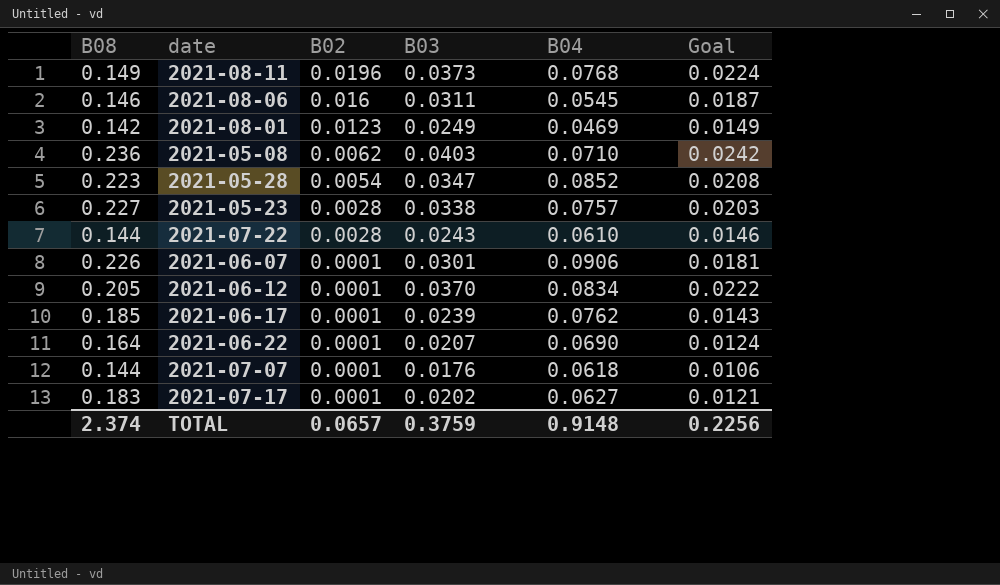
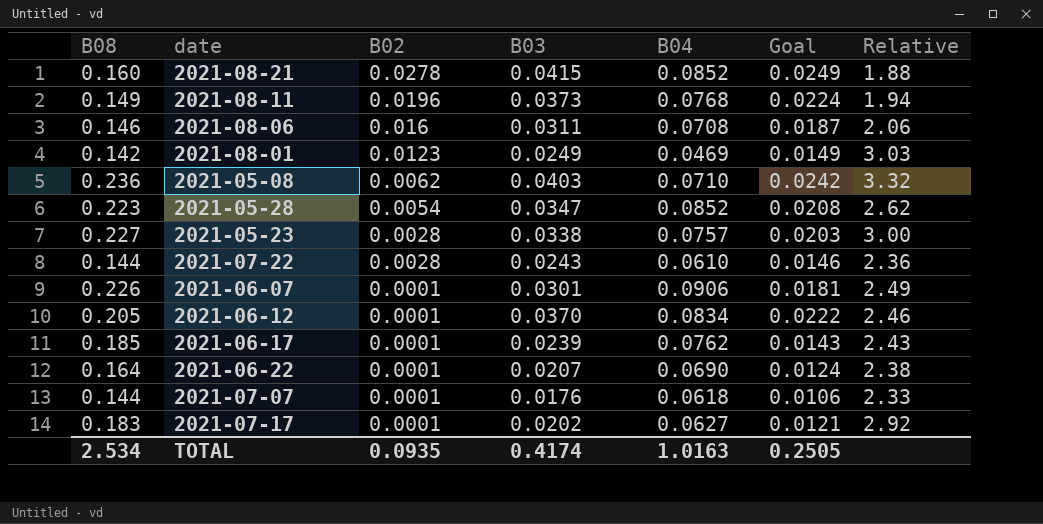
column Relative | formula: none -> [B08] / [B04]
row 2021-08-21: none -> 0.160 | 0.0278 | 0.0415 | 0.0852 | 0.0249 | 1.88
2021-08-06 | B04: 0.0545 -> 0.0708
TOTAL | B08: 2.374 -> 2.534
TOTAL | B02: 0.0657 -> 0.0935
TOTAL | B03: 0.3759 -> 0.4174
TOTAL | B04: 0.9148 -> 1.0163
TOTAL | Goal: 0.2256 -> 0.2505

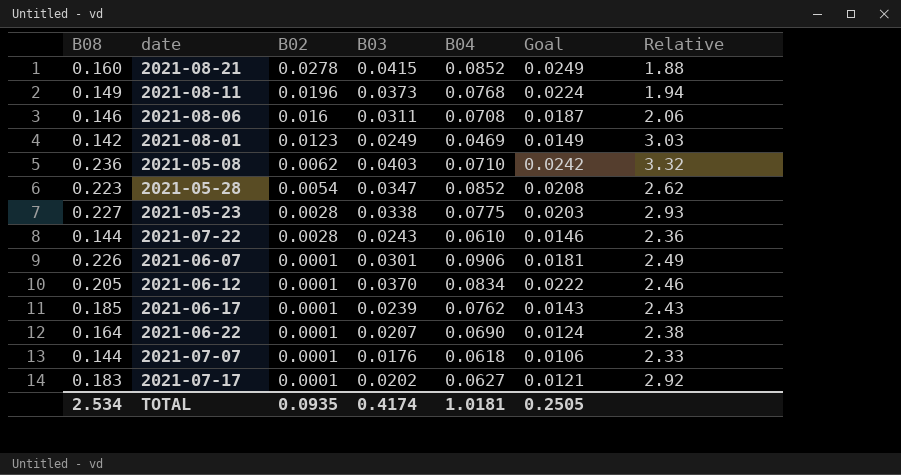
2021-05-23 | B04: 0.0757 -> 0.0775
2021-05-23 | Relative: 3.00 -> 2.93
TOTAL | B04: 1.0163 -> 1.0181

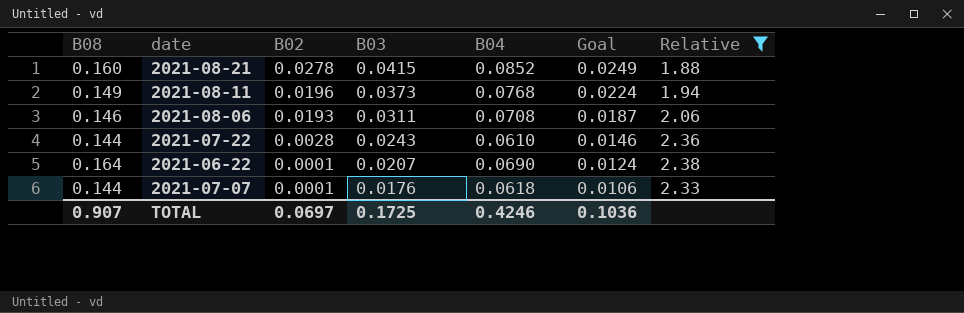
filter: none -> Relative <= 2.38
2021-08-06 | B02: 0.016 -> 0.0193
TOTAL | B08: 2.534 -> 0.907
TOTAL | B02: 0.0935 -> 0.0697
TOTAL | B03: 0.4174 -> 0.1725
TOTAL | B04: 1.0181 -> 0.4246
TOTAL | Goal: 0.2505 -> 0.1036

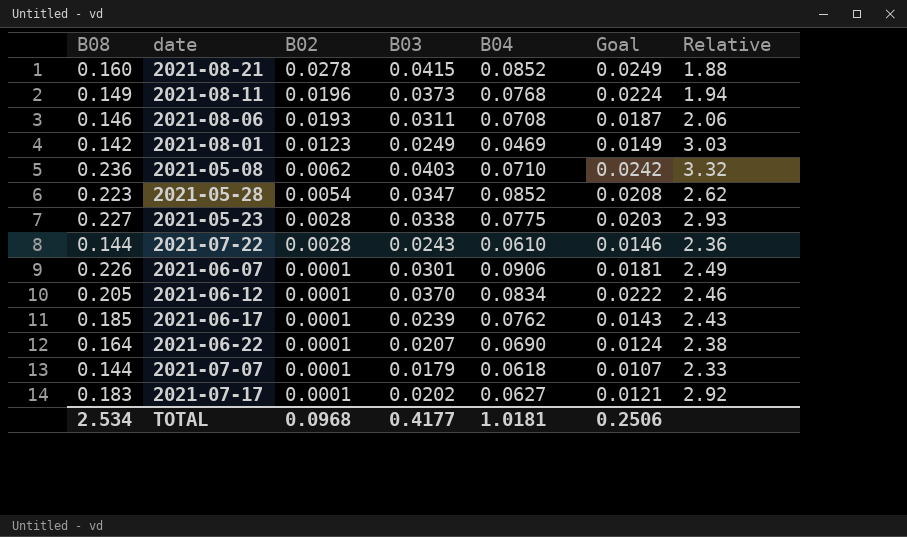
filter: Relative <= 2.38 -> none
2021-07-07 | B03: 0.0176 -> 0.0179
2021-07-07 | Goal: 0.0106 -> 0.0107
TOTAL | B08: 0.907 -> 2.534
TOTAL | B02: 0.0697 -> 0.0968
TOTAL | B03: 0.1725 -> 0.4177
TOTAL | B04: 0.4246 -> 1.0181
TOTAL | Goal: 0.1036 -> 0.2506

